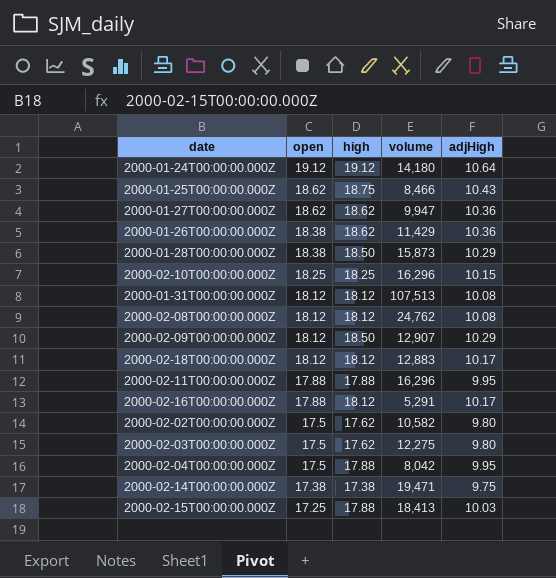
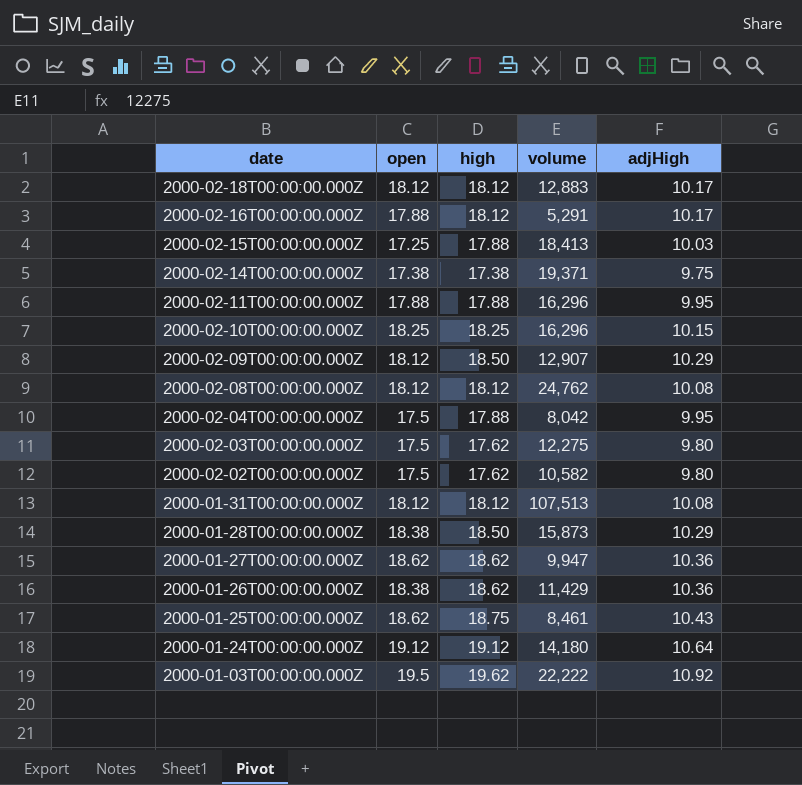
row order: open descending -> date descending
2000-02-14T00:00:00.000Z | volume: 19,471 -> 19,371
2000-01-25T00:00:00.000Z | volume: 8,466 -> 8,461
row 2000-01-03T00:00:00.000Z: none -> 19.5 | 19.62 | 22,222 | 10.92

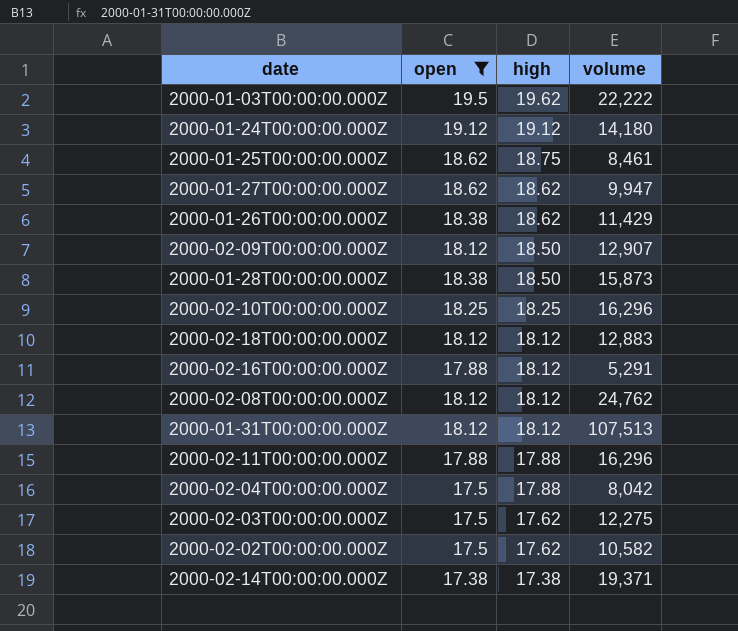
filter: none -> open != 17.25
row order: date descending -> high descending
column adjHigh | position: 5 -> none

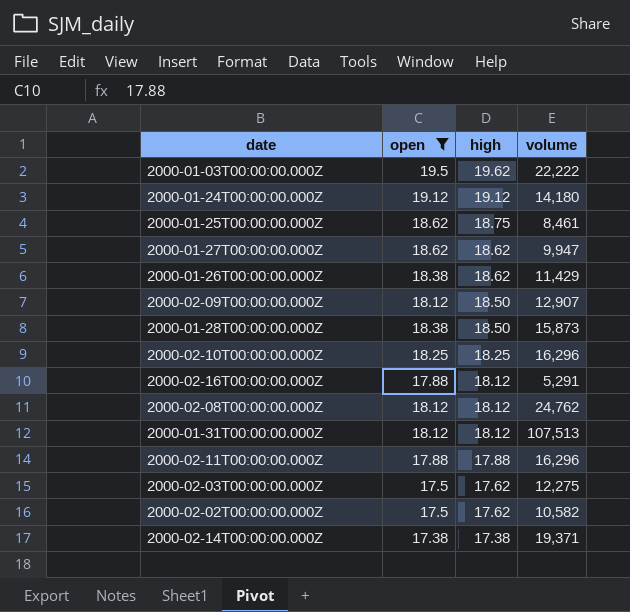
row 2000-02-18T00:00:00.000Z: 18.12 | 18.12 | 12,883 -> none
row 2000-02-04T00:00:00.000Z: 17.5 | 17.88 | 8,042 -> none

